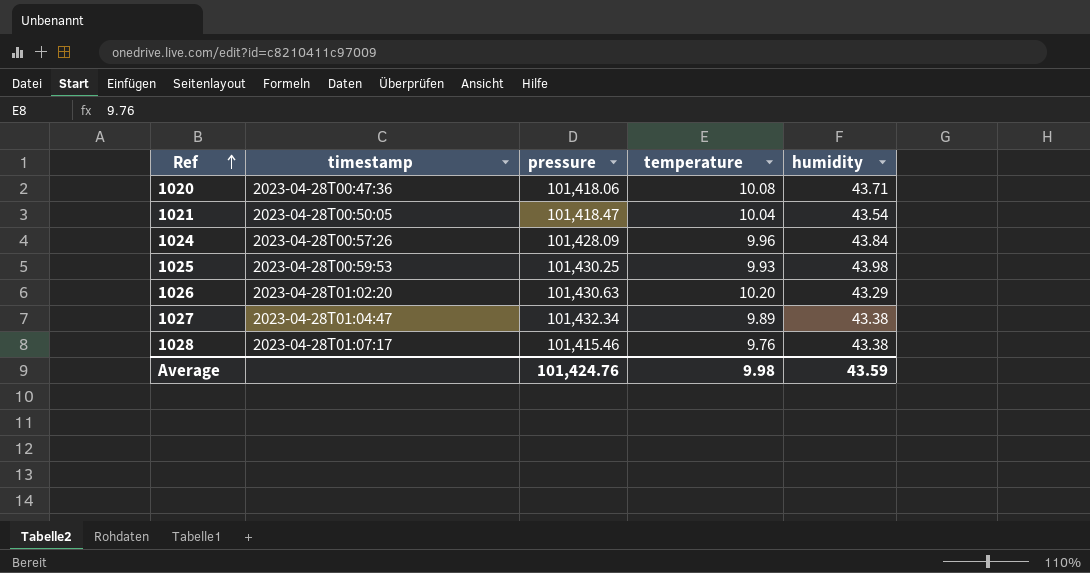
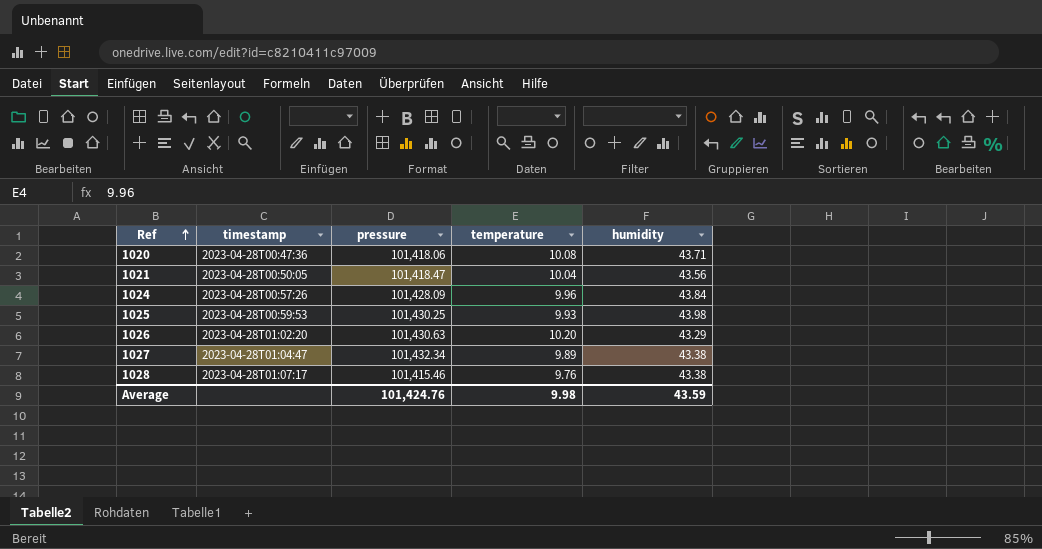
1021 | humidity: 43.54 -> 43.56

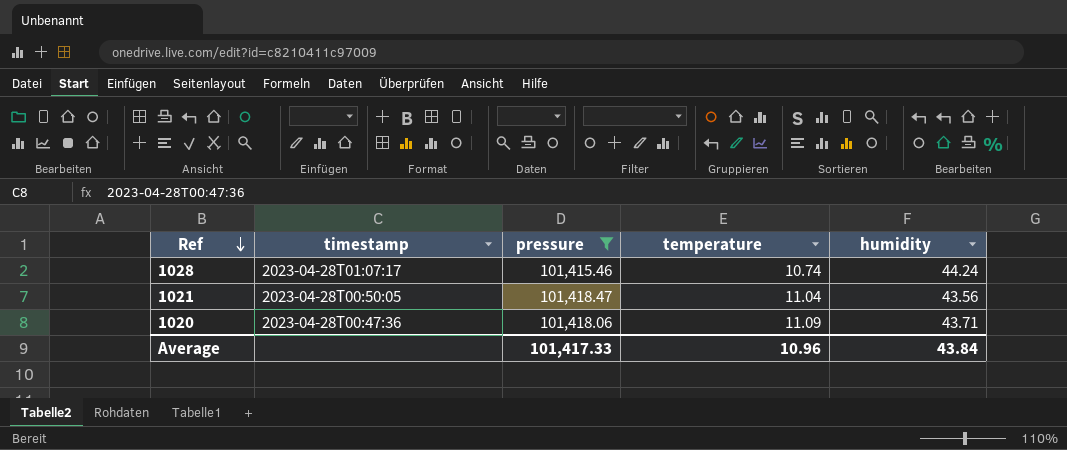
filter: none -> pressure <= 101,418.47
row order: Ref ascending -> Ref descending
1028 | temperature: 9.76 -> 10.74
1028 | humidity: 43.38 -> 44.24
1021 | temperature: 10.04 -> 11.04
1020 | temperature: 10.08 -> 11.09
Average | pressure: 101,424.76 -> 101,417.33
Average | temperature: 9.98 -> 10.96
Average | humidity: 43.59 -> 43.84

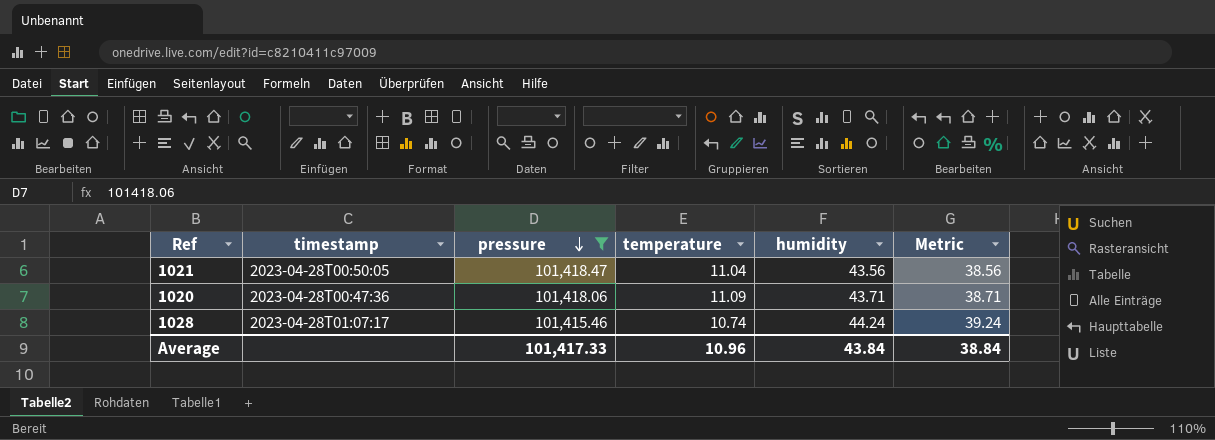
row order: Ref descending -> pressure descending
column Metric | formula: none -> [humidity] - 5

